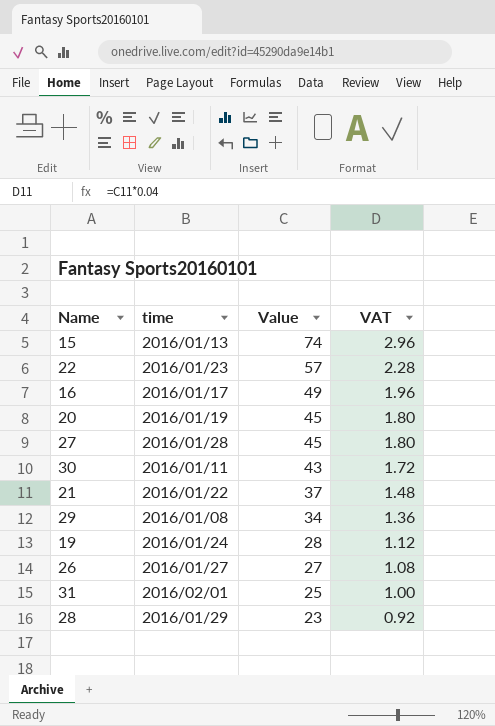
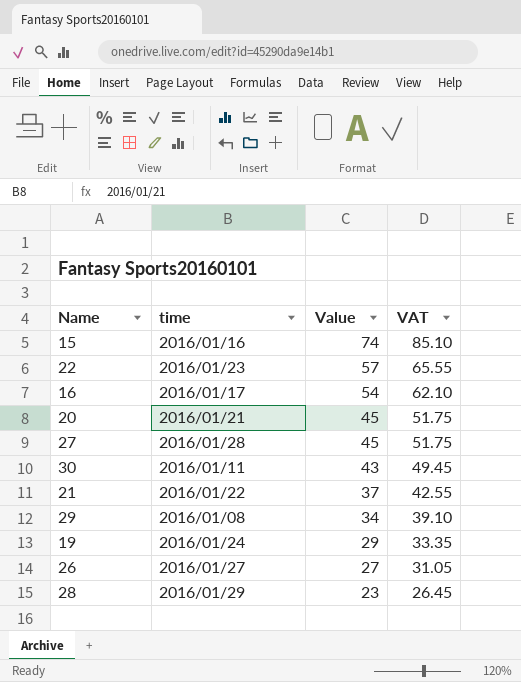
column VAT | formula: [Value] * 0.04 -> [Value] * 1.15
row 31: 2016/02/01 | 25 | 1.00 -> none
15 | time: 2016/01/13 -> 2016/01/16
16 | Value: 49 -> 54
20 | time: 2016/01/19 -> 2016/01/21
19 | Value: 28 -> 29

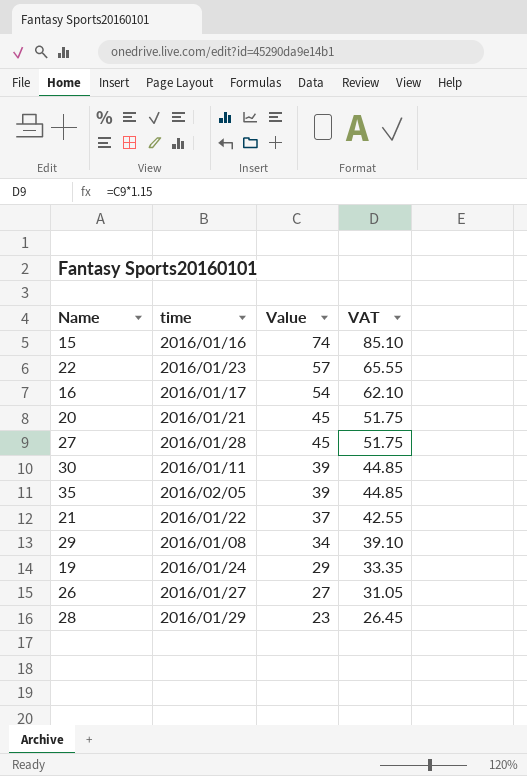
30 | Value: 43 -> 39
30 | VAT: 49.45 -> 44.85
row 35: none -> 2016/02/05 | 39 | 44.85

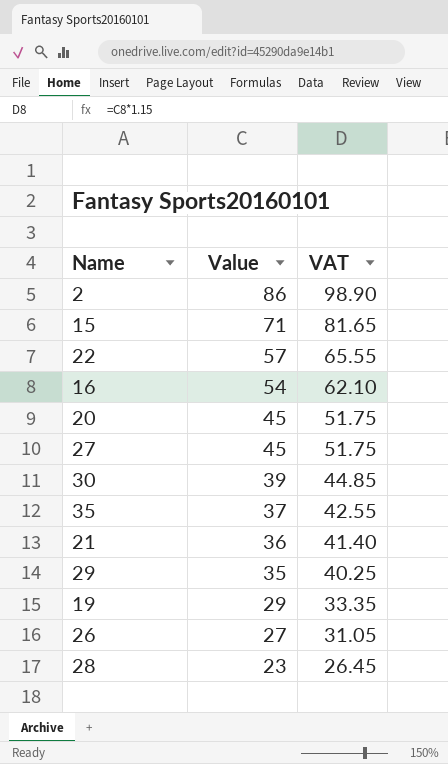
column time | position: 2 -> none
row 2: none -> 86 | 98.90
15 | Value: 74 -> 71
15 | VAT: 85.10 -> 81.65
35 | Value: 39 -> 37
35 | VAT: 44.85 -> 42.55
21 | Value: 37 -> 36
21 | VAT: 42.55 -> 41.40
29 | Value: 34 -> 35
29 | VAT: 39.10 -> 40.25

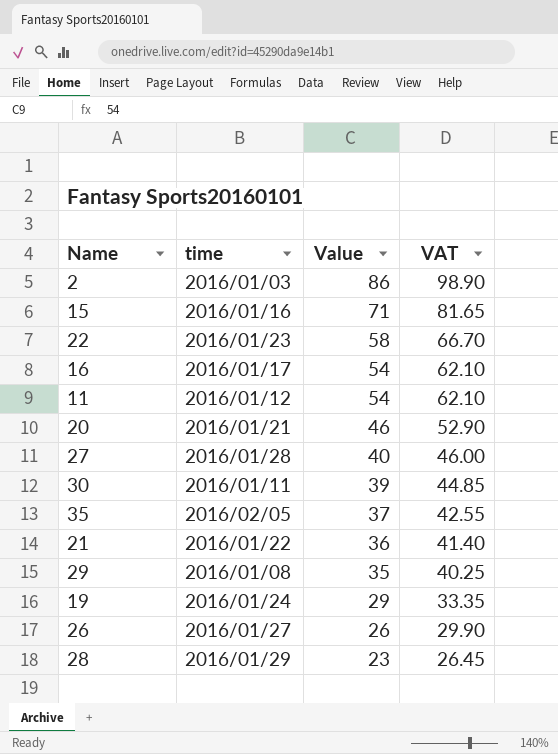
column time | position: none -> 2
22 | Value: 57 -> 58
22 | VAT: 65.55 -> 66.70
row 11: none -> 2016/01/12 | 54 | 62.10
20 | Value: 45 -> 46
20 | VAT: 51.75 -> 52.90
27 | Value: 45 -> 40
27 | VAT: 51.75 -> 46.00
26 | Value: 27 -> 26
26 | VAT: 31.05 -> 29.90

